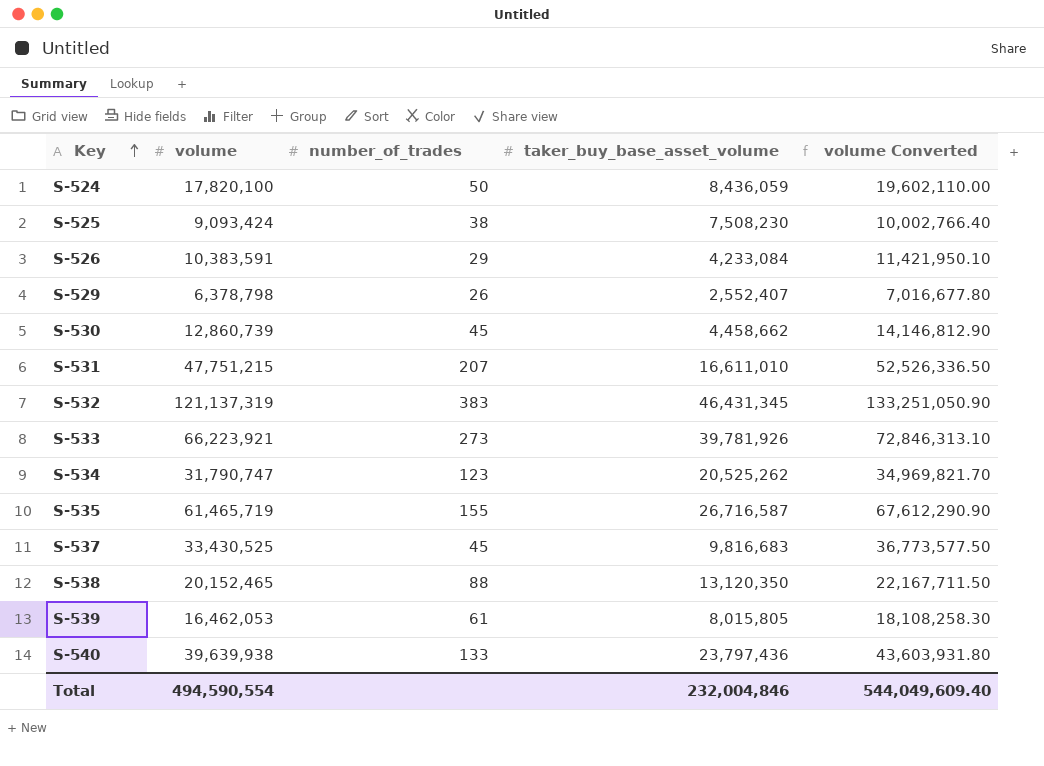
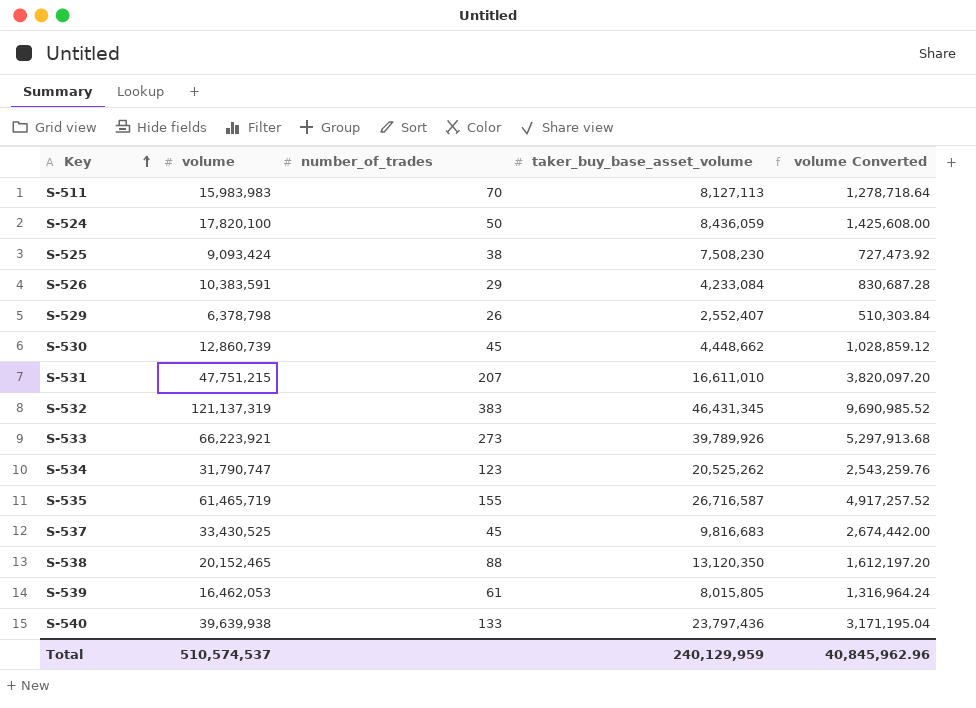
column volume Converted | formula: [volume] * 1.1 -> [volume] * 0.08
row S-511: none -> 15,983,983 | 70 | 8,127,113 | 1,278,718.64
S-530 | taker_buy_base_asset_volume: 4,458,662 -> 4,448,662
S-533 | taker_buy_base_asset_volume: 39,781,926 -> 39,789,926
Total | volume: 494,590,554 -> 510,574,537
Total | taker_buy_base_asset_volume: 232,004,846 -> 240,129,959
Total | volume Converted: 544,049,609.40 -> 40,845,962.96

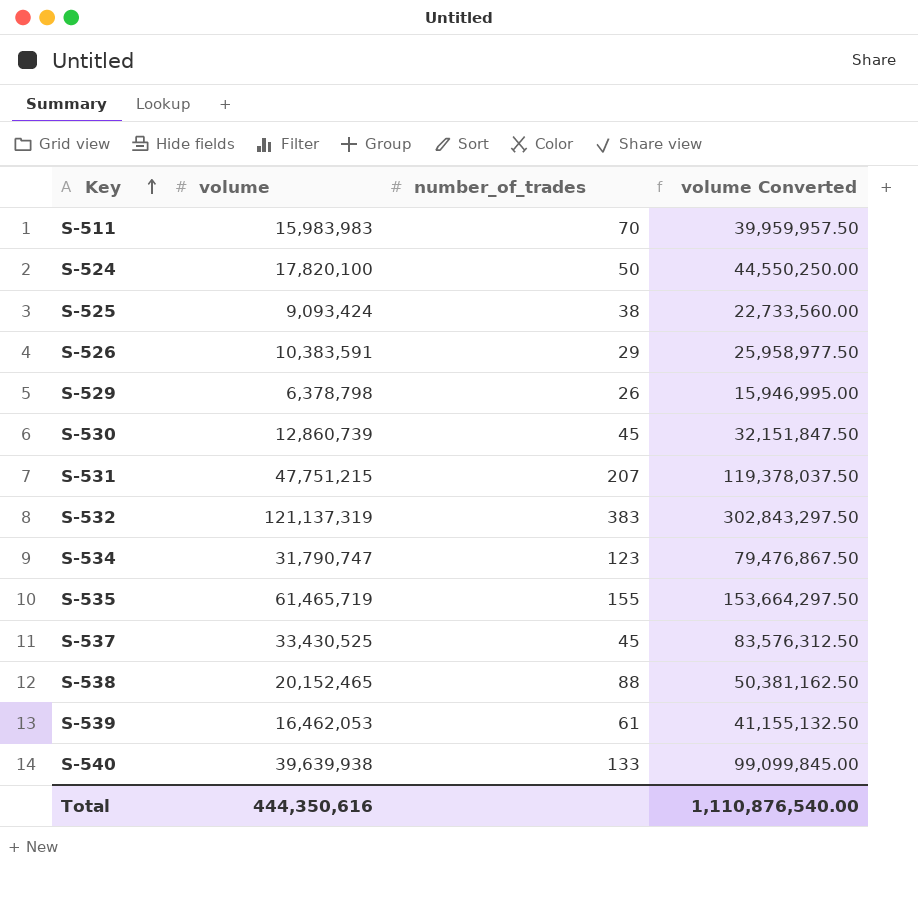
column taker_buy_base_asset_volume | position: 4 -> none
column volume Converted | formula: [volume] * 0.08 -> [volume] * 2.5
row S-533: 66,223,921 | 273 | 39,789,926 | 5,297,913.68 -> none
Total | volume: 510,574,537 -> 444,350,616
Total | volume Converted: 40,845,962.96 -> 1,110,876,540.00

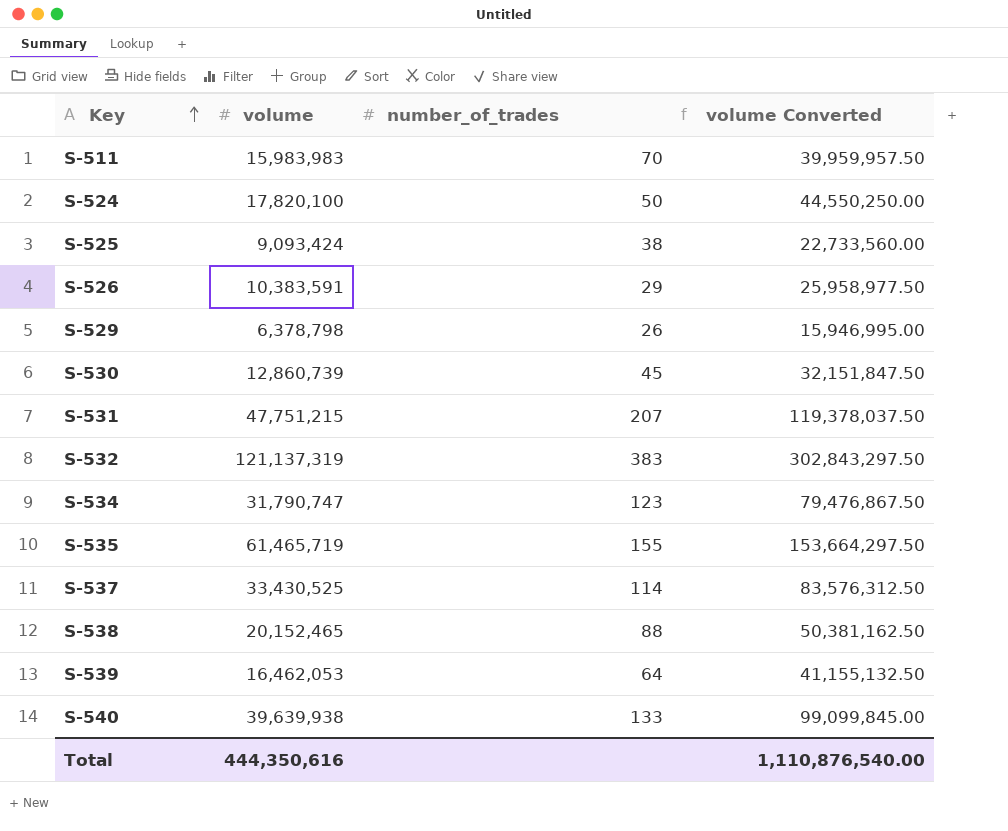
S-537 | number_of_trades: 45 -> 114
S-539 | number_of_trades: 61 -> 64

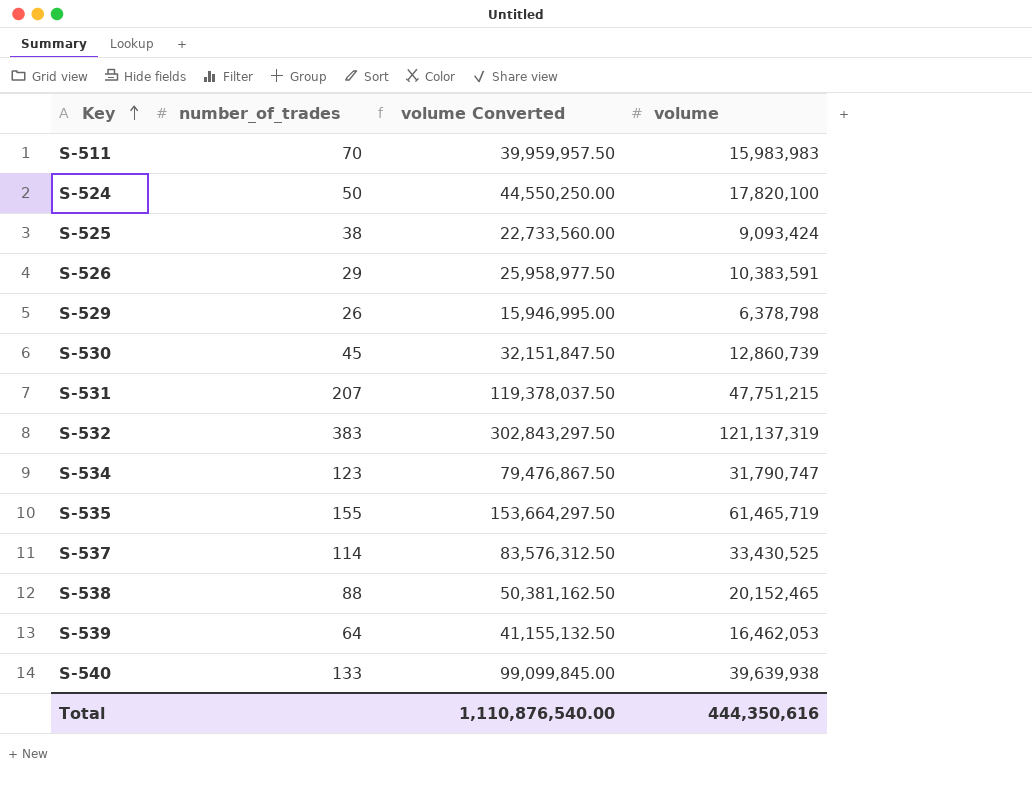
column volume | position: 2 -> 4

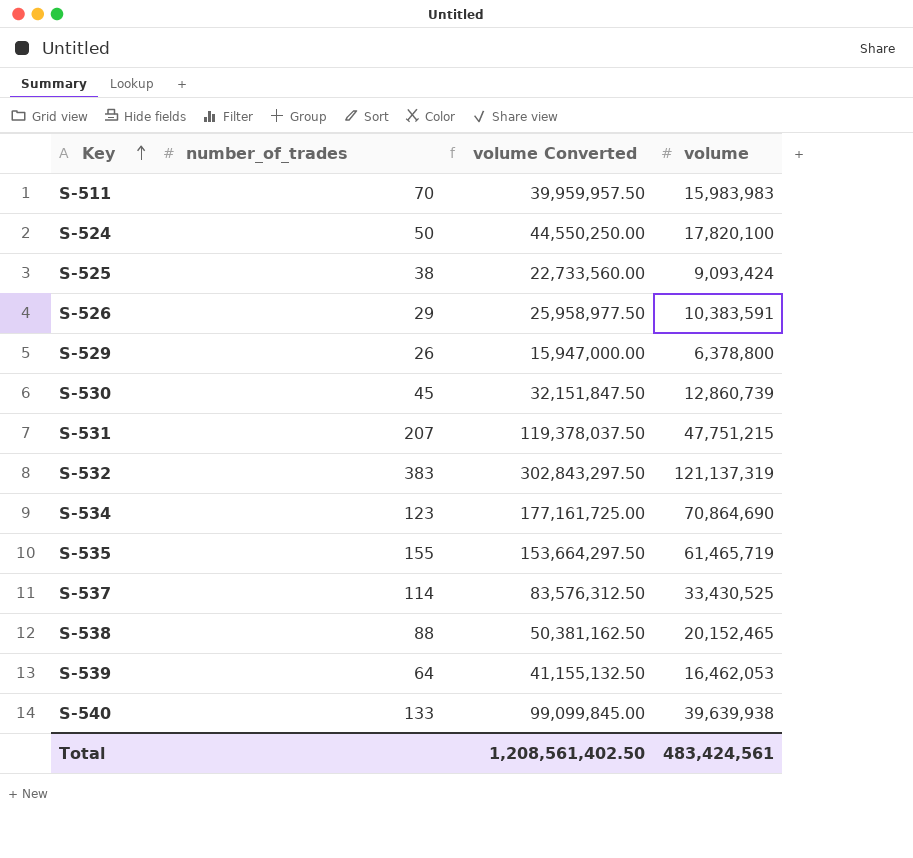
S-529 | volume Converted: 15,946,995.00 -> 15,947,000.00
S-529 | volume: 6,378,798 -> 6,378,800
S-534 | volume Converted: 79,476,867.50 -> 177,161,725.00
S-534 | volume: 31,790,747 -> 70,864,690
Total | volume Converted: 1,110,876,540.00 -> 1,208,561,402.50
Total | volume: 444,350,616 -> 483,424,561

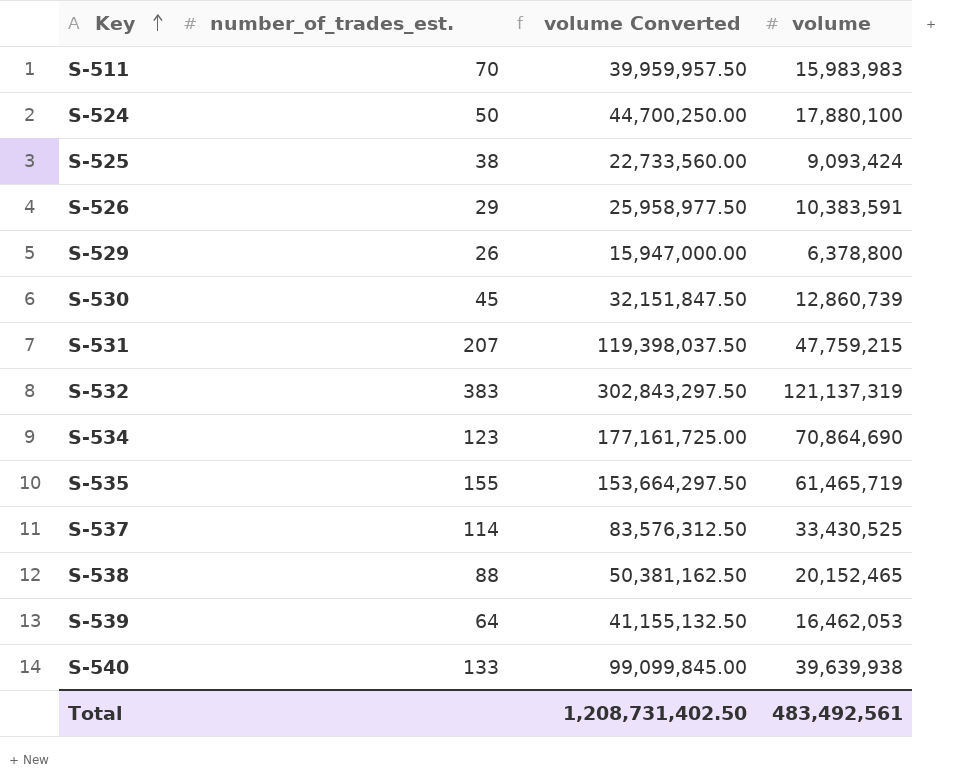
column name: number_of_trades -> number_of_trades_est.
S-524 | volume Converted: 44,550,250.00 -> 44,700,250.00
S-524 | volume: 17,820,100 -> 17,880,100
S-531 | volume Converted: 119,378,037.50 -> 119,398,037.50
S-531 | volume: 47,751,215 -> 47,759,215
Total | volume Converted: 1,208,561,402.50 -> 1,208,731,402.50
Total | volume: 483,424,561 -> 483,492,561

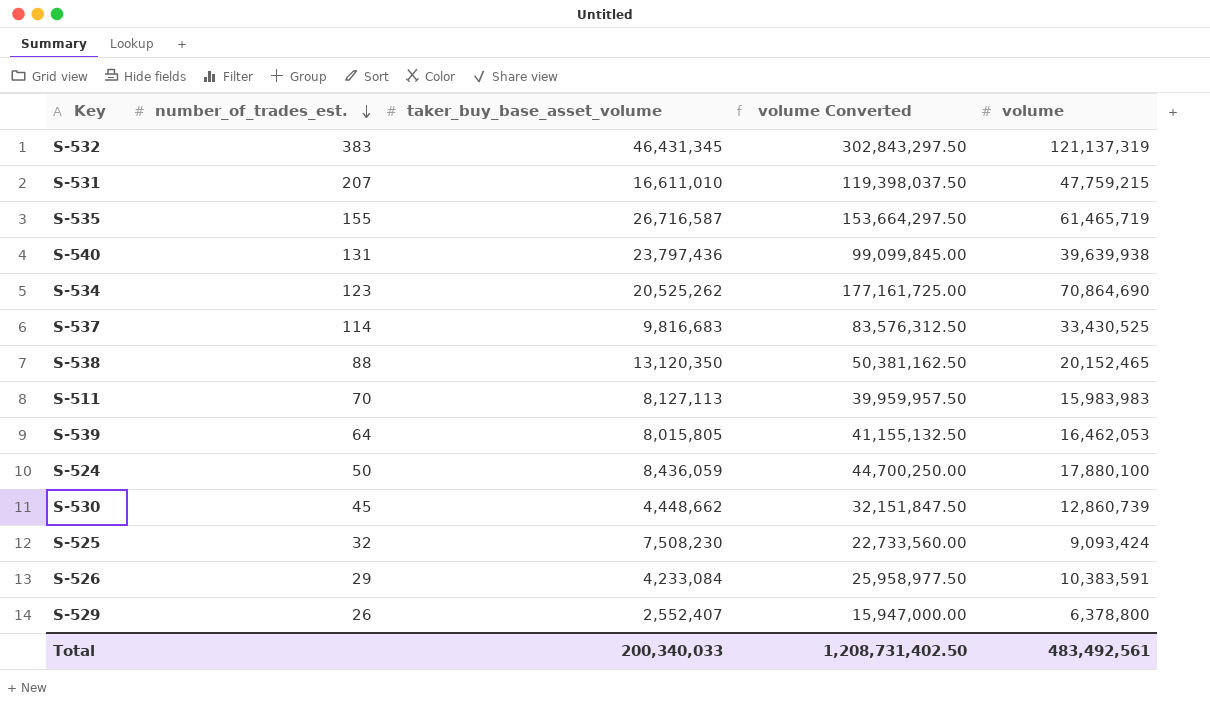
row order: Key ascending -> number_of_trades_est. descending
column taker_buy_base_asset_volume | position: none -> 3
S-540 | number_of_trades_est.: 133 -> 131
S-525 | number_of_trades_est.: 38 -> 32

